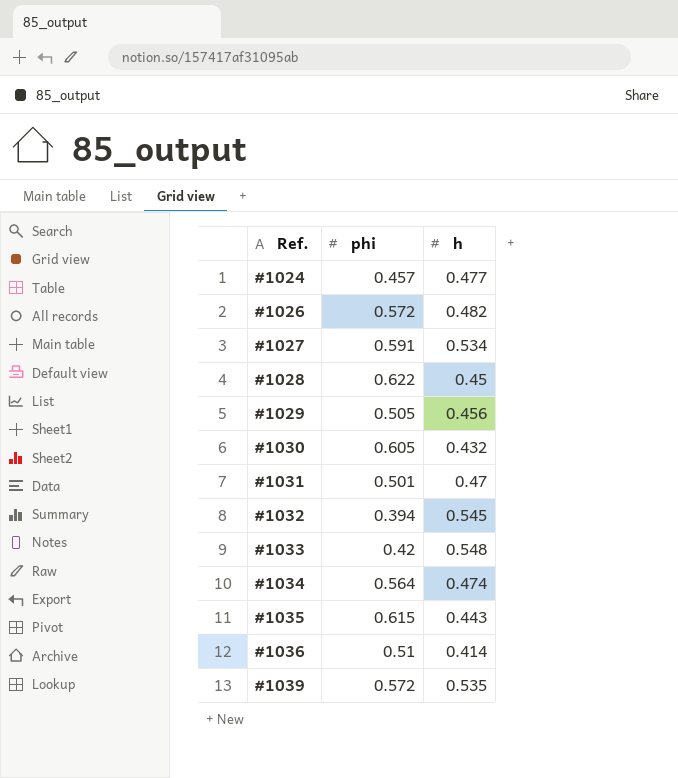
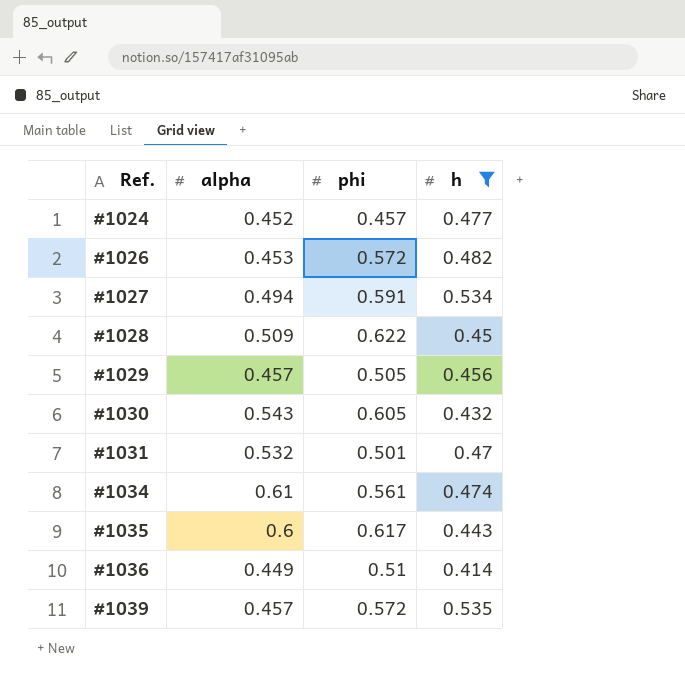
filter: none -> h <= 0.535
column alpha | position: none -> 2
#1034 | phi: 0.564 -> 0.561
#1035 | phi: 0.615 -> 0.617

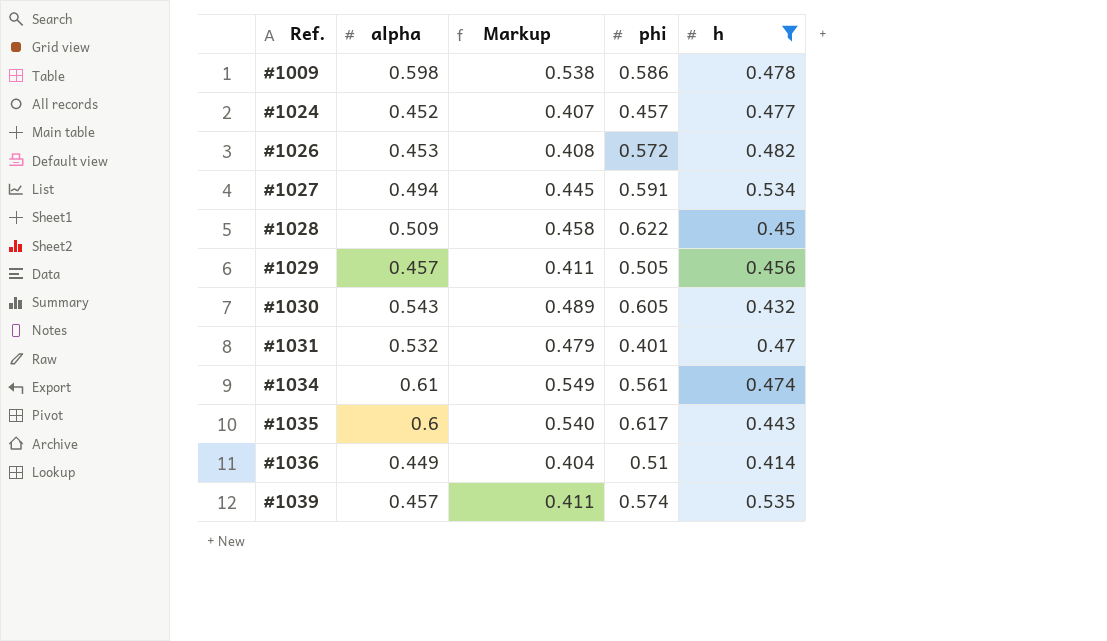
column Markup | formula: none -> [alpha] * 0.9
row #1009: none -> 0.598 | 0.538 | 0.586 | 0.478
#1031 | phi: 0.501 -> 0.401
#1039 | phi: 0.572 -> 0.574

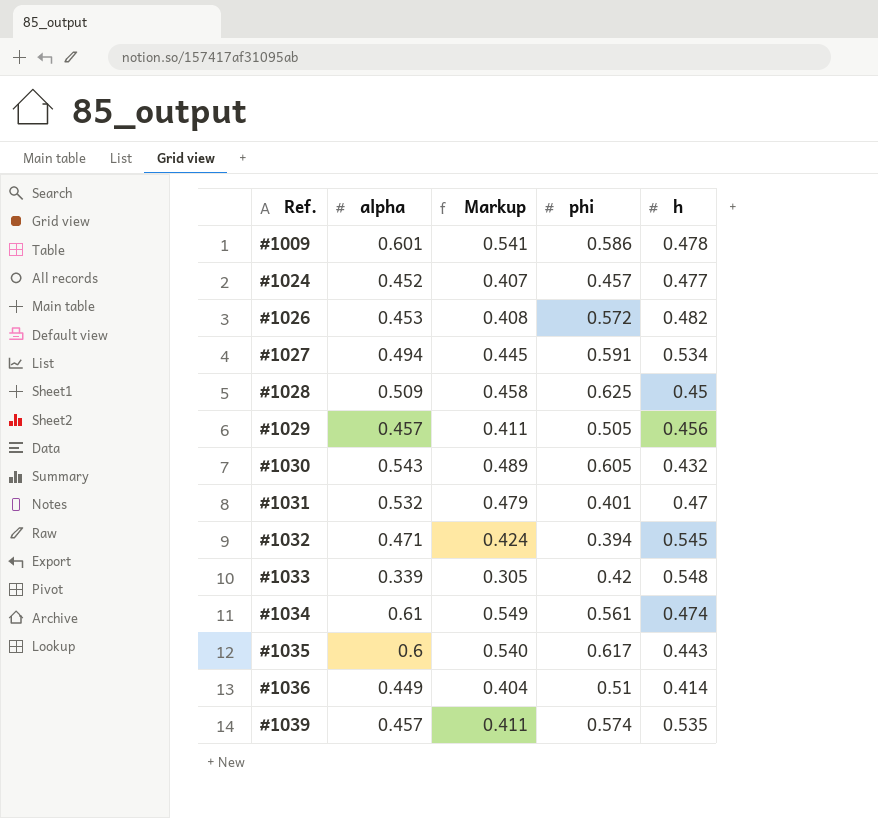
filter: h <= 0.535 -> none
#1009 | alpha: 0.598 -> 0.601
#1009 | Markup: 0.538 -> 0.541
#1028 | phi: 0.622 -> 0.625

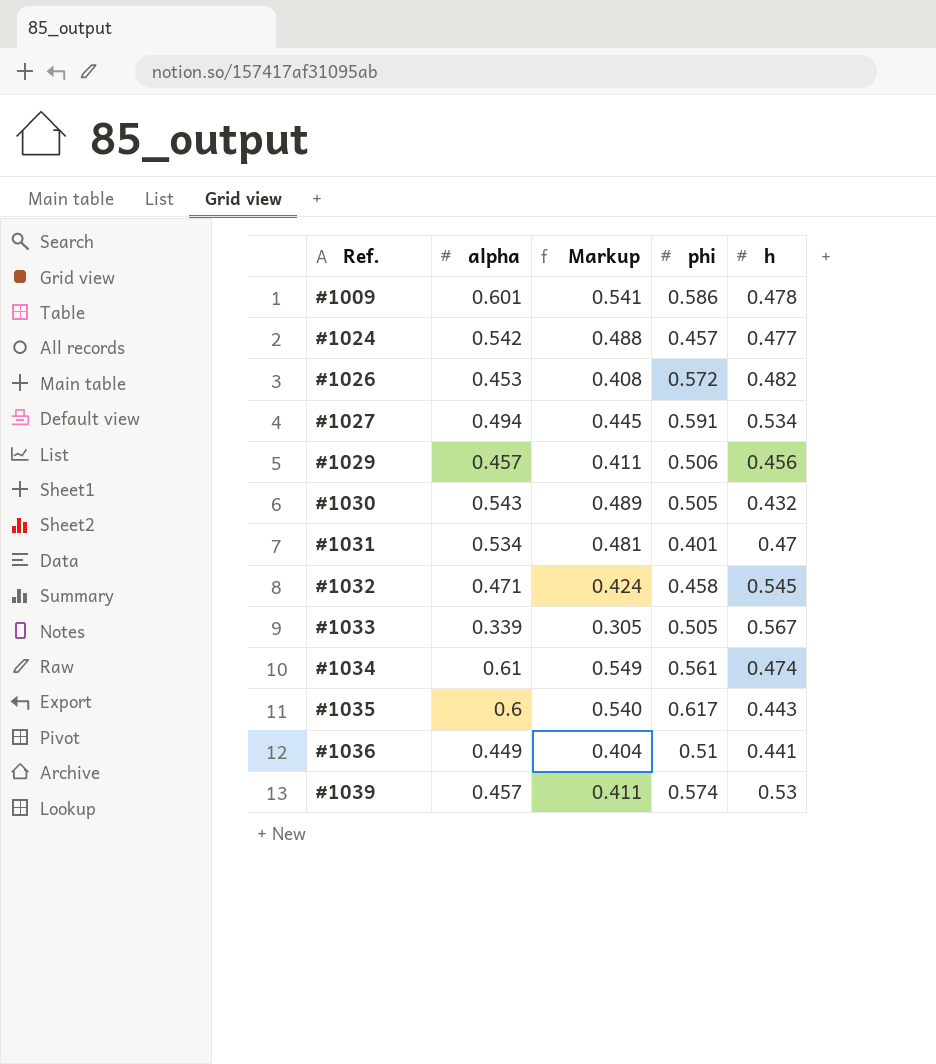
row #1028: 0.509 | 0.458 | 0.625 | 0.45 -> none
#1024 | alpha: 0.452 -> 0.542
#1024 | Markup: 0.407 -> 0.488
#1029 | phi: 0.505 -> 0.506
#1030 | phi: 0.605 -> 0.505
#1031 | alpha: 0.532 -> 0.534
#1031 | Markup: 0.479 -> 0.481
#1032 | phi: 0.394 -> 0.458
#1033 | phi: 0.42 -> 0.505
#1033 | h: 0.548 -> 0.567
#1036 | h: 0.414 -> 0.441
#1039 | h: 0.535 -> 0.53

